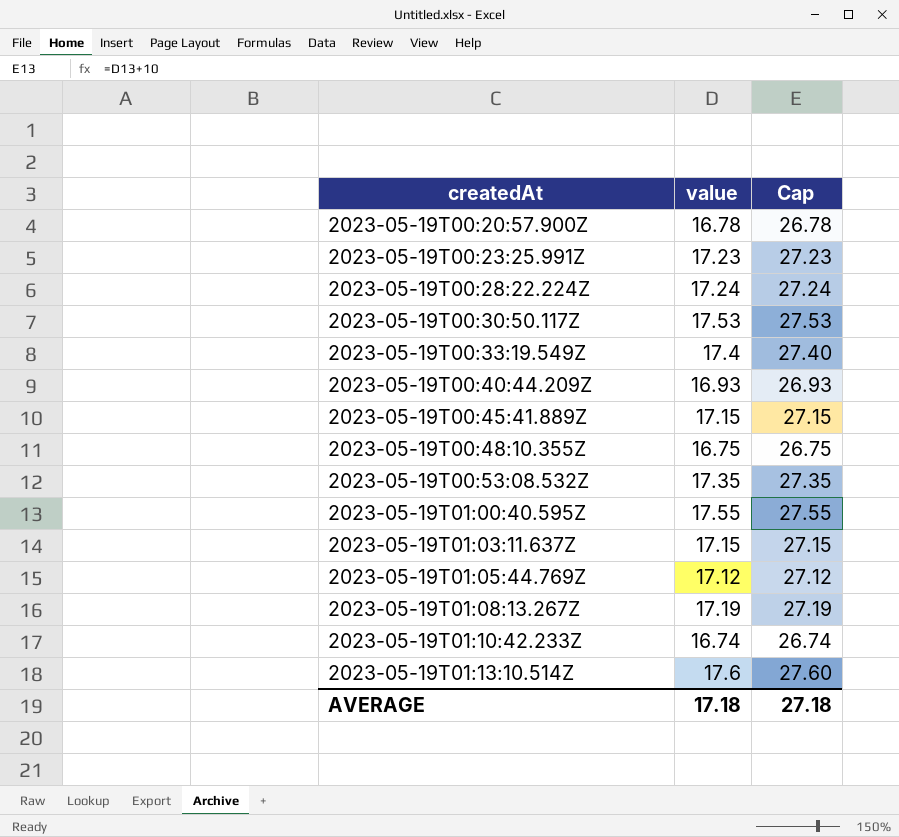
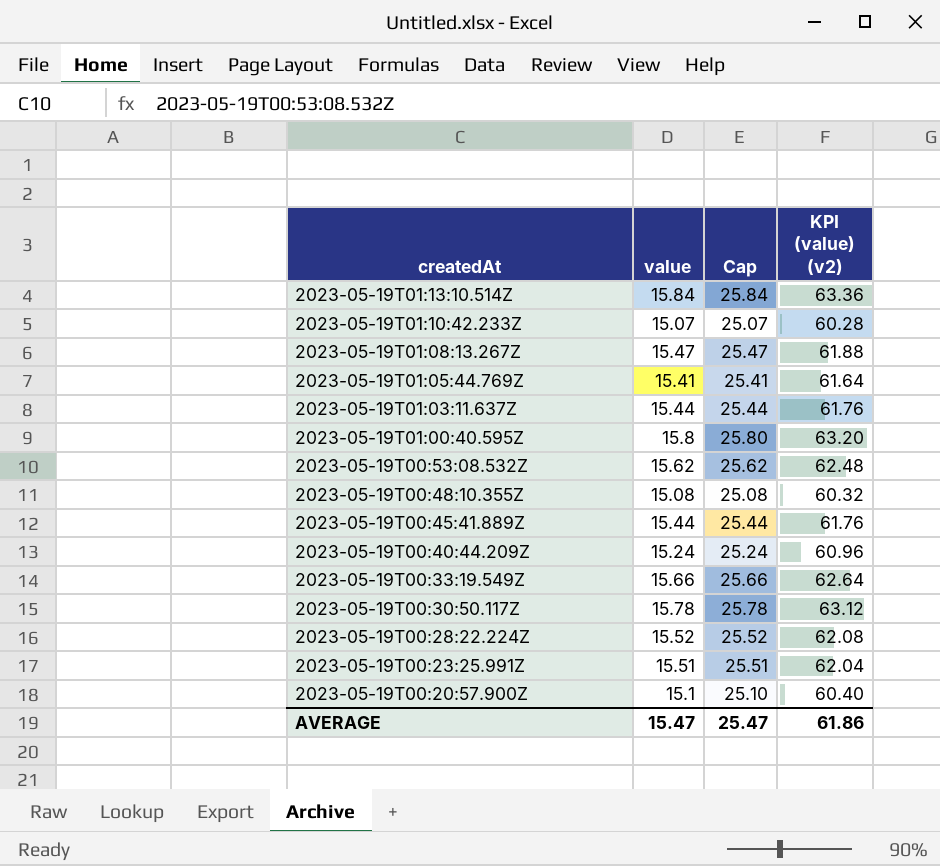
row order: createdAt ascending -> createdAt descending
column KPI (value) (v2) | formula: none -> [value] * 4
2023-05-19T01:13:10.514Z | value: 17.6 -> 15.84
2023-05-19T01:13:10.514Z | Cap: 27.60 -> 25.84
2023-05-19T01:10:42.233Z | value: 16.74 -> 15.07
2023-05-19T01:10:42.233Z | Cap: 26.74 -> 25.07
2023-05-19T01:08:13.267Z | value: 17.19 -> 15.47
2023-05-19T01:08:13.267Z | Cap: 27.19 -> 25.47
2023-05-19T01:05:44.769Z | value: 17.12 -> 15.41
2023-05-19T01:05:44.769Z | Cap: 27.12 -> 25.41
2023-05-19T01:03:11.637Z | value: 17.15 -> 15.44
2023-05-19T01:03:11.637Z | Cap: 27.15 -> 25.44
2023-05-19T01:00:40.595Z | value: 17.55 -> 15.8
2023-05-19T01:00:40.595Z | Cap: 27.55 -> 25.80
2023-05-19T00:53:08.532Z | value: 17.35 -> 15.62
2023-05-19T00:53:08.532Z | Cap: 27.35 -> 25.62
2023-05-19T00:48:10.355Z | value: 16.75 -> 15.08
2023-05-19T00:48:10.355Z | Cap: 26.75 -> 25.08
2023-05-19T00:45:41.889Z | value: 17.15 -> 15.44
2023-05-19T00:45:41.889Z | Cap: 27.15 -> 25.44
2023-05-19T00:40:44.209Z | value: 16.93 -> 15.24
2023-05-19T00:40:44.209Z | Cap: 26.93 -> 25.24
2023-05-19T00:33:19.549Z | value: 17.4 -> 15.66
2023-05-19T00:33:19.549Z | Cap: 27.40 -> 25.66
2023-05-19T00:30:50.117Z | value: 17.53 -> 15.78
2023-05-19T00:30:50.117Z | Cap: 27.53 -> 25.78
2023-05-19T00:28:22.224Z | value: 17.24 -> 15.52
2023-05-19T00:28:22.224Z | Cap: 27.24 -> 25.52
2023-05-19T00:23:25.991Z | value: 17.23 -> 15.51
2023-05-19T00:23:25.991Z | Cap: 27.23 -> 25.51
2023-05-19T00:20:57.900Z | value: 16.78 -> 15.1
2023-05-19T00:20:57.900Z | Cap: 26.78 -> 25.10
AVERAGE | value: 17.18 -> 15.47
AVERAGE | Cap: 27.18 -> 25.47

